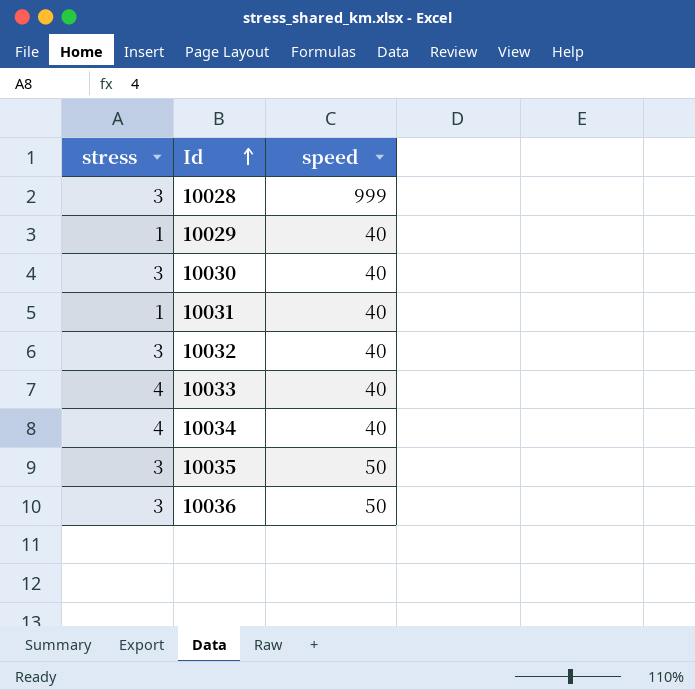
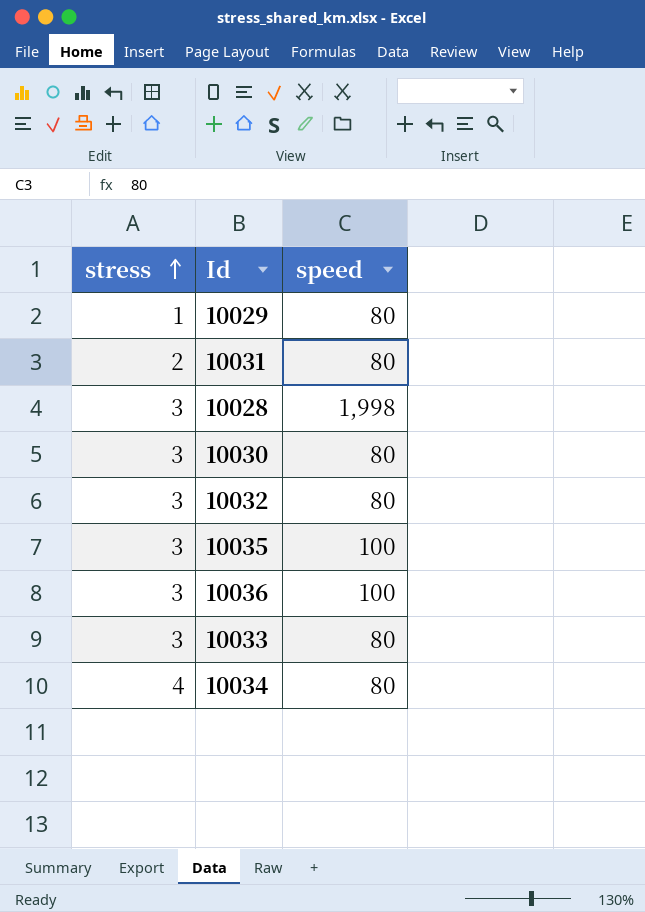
row order: Id ascending -> stress ascending
10029 | speed: 40 -> 80
10031 | stress: 1 -> 2
10031 | speed: 40 -> 80
10028 | speed: 999 -> 1,998
10030 | speed: 40 -> 80
10032 | speed: 40 -> 80
10035 | speed: 50 -> 100
10036 | speed: 50 -> 100
10033 | stress: 4 -> 3
10033 | speed: 40 -> 80
10034 | speed: 40 -> 80

